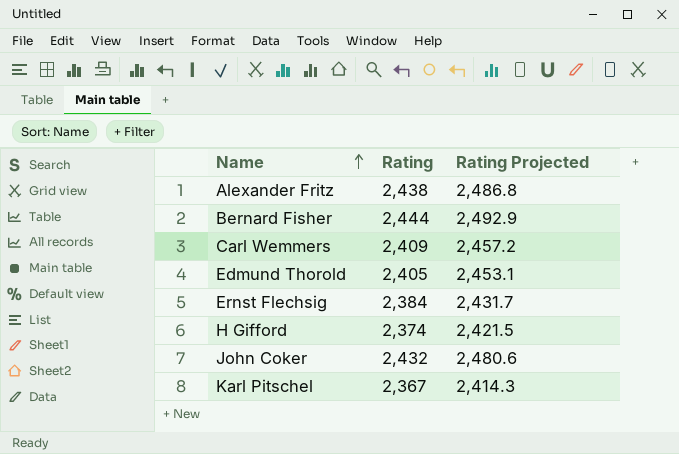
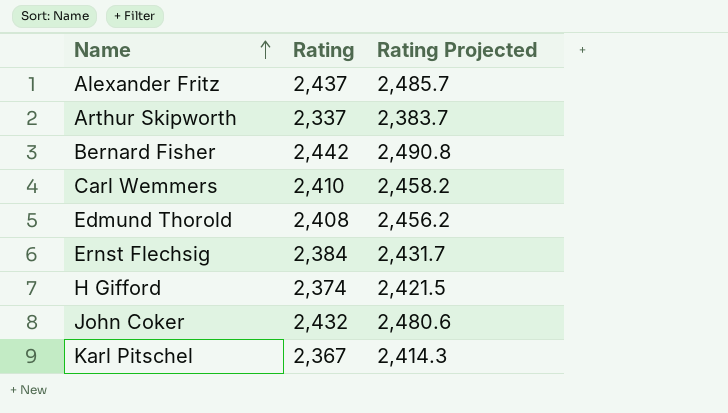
Alexander Fritz | Rating: 2,438 -> 2,437
Alexander Fritz | Rating Projected: 2,486.8 -> 2,485.7
row Arthur Skipworth: none -> 2,337 | 2,383.7
Bernard Fisher | Rating: 2,444 -> 2,442
Bernard Fisher | Rating Projected: 2,492.9 -> 2,490.8
Carl Wemmers | Rating: 2,409 -> 2,410
Carl Wemmers | Rating Projected: 2,457.2 -> 2,458.2
Edmund Thorold | Rating: 2,405 -> 2,408
Edmund Thorold | Rating Projected: 2,453.1 -> 2,456.2

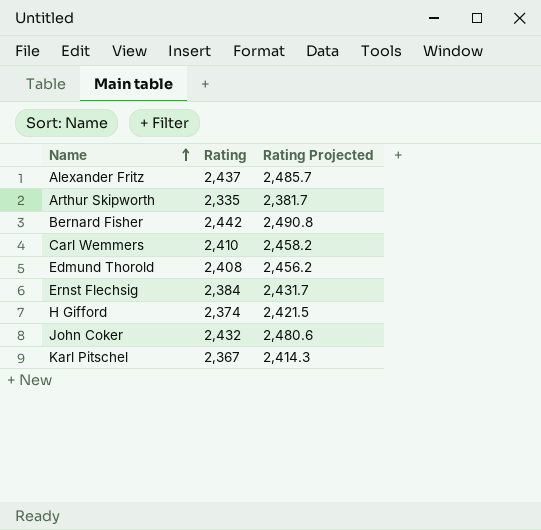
Arthur Skipworth | Rating: 2,337 -> 2,335
Arthur Skipworth | Rating Projected: 2,383.7 -> 2,381.7

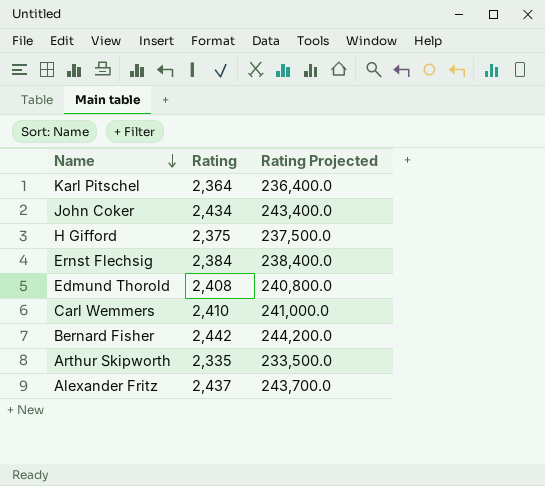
row order: Name ascending -> Name descending
column Rating Projected | formula: [Rating] * 1.02 -> [Rating] * 100
Karl Pitschel | Rating: 2,367 -> 2,364
John Coker | Rating: 2,432 -> 2,434
H Gifford | Rating: 2,374 -> 2,375

